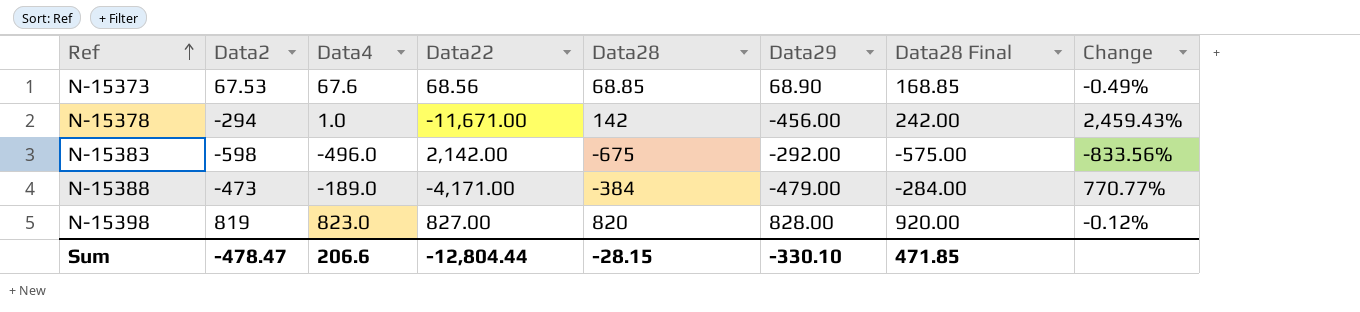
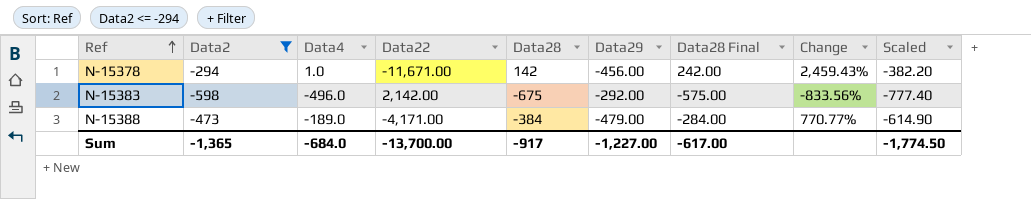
filter: none -> Data2 <= -294
column Scaled | formula: none -> [Data2] * 1.3
Sum | Data2: -478.47 -> -1,365
Sum | Data4: 206.6 -> -684.0
Sum | Data22: -12,804.44 -> -13,700.00
Sum | Data28: -28.15 -> -917
Sum | Data29: -330.10 -> -1,227.00
Sum | Data28 Final: 471.85 -> -617.00

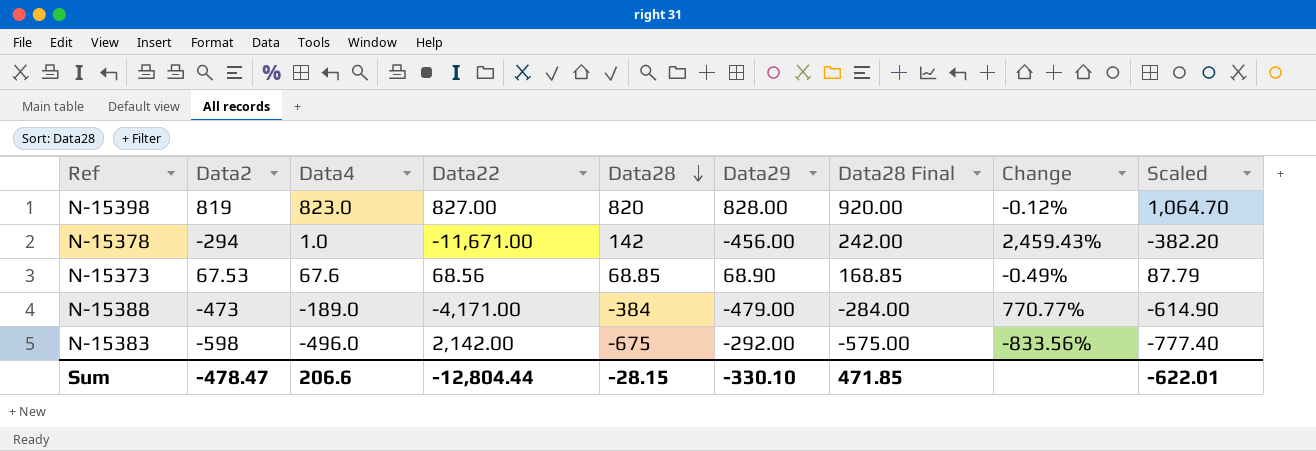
filter: Data2 <= -294 -> none
row order: Ref ascending -> Data28 descending
Sum | Data2: -1,365 -> -478.47
Sum | Data4: -684.0 -> 206.6
Sum | Data22: -13,700.00 -> -12,804.44
Sum | Data28: -917 -> -28.15
Sum | Data29: -1,227.00 -> -330.10
Sum | Data28 Final: -617.00 -> 471.85
Sum | Scaled: -1,774.50 -> -622.01

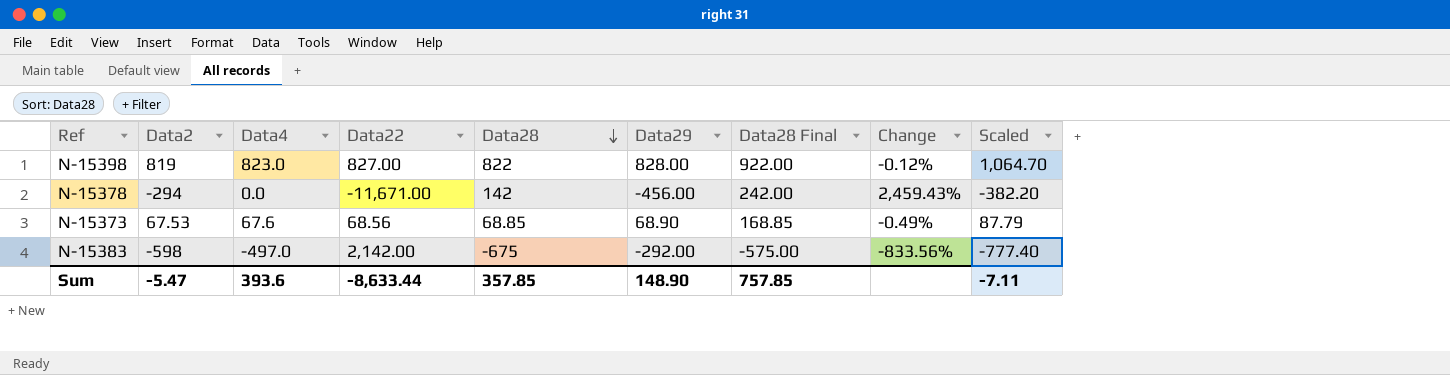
row N-15388: -473 | -189.0 | -4,171.00 | -384 | -479.00 | -284.00 | 770.77% | -614.90 -> none
N-15398 | Data28: 820 -> 822
N-15398 | Data28 Final: 920.00 -> 922.00
N-15378 | Data4: 1.0 -> 0.0
N-15383 | Data4: -496.0 -> -497.0
Sum | Data2: -478.47 -> -5.47
Sum | Data4: 206.6 -> 393.6
Sum | Data22: -12,804.44 -> -8,633.44
Sum | Data28: -28.15 -> 357.85
Sum | Data29: -330.10 -> 148.90
Sum | Data28 Final: 471.85 -> 757.85
Sum | Scaled: -622.01 -> -7.11

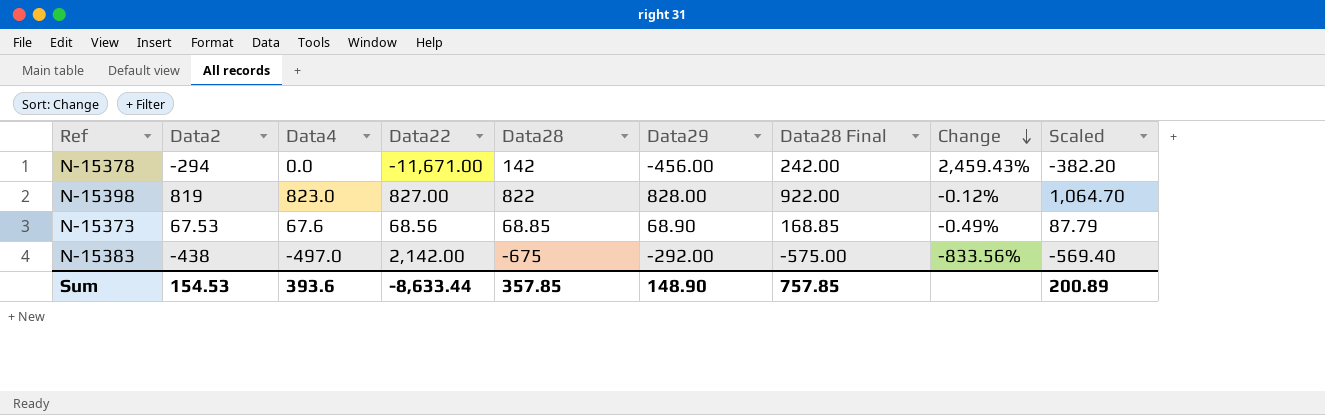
row order: Data28 descending -> Change descending
N-15383 | Data2: -598 -> -438
N-15383 | Scaled: -777.40 -> -569.40
Sum | Data2: -5.47 -> 154.53
Sum | Scaled: -7.11 -> 200.89

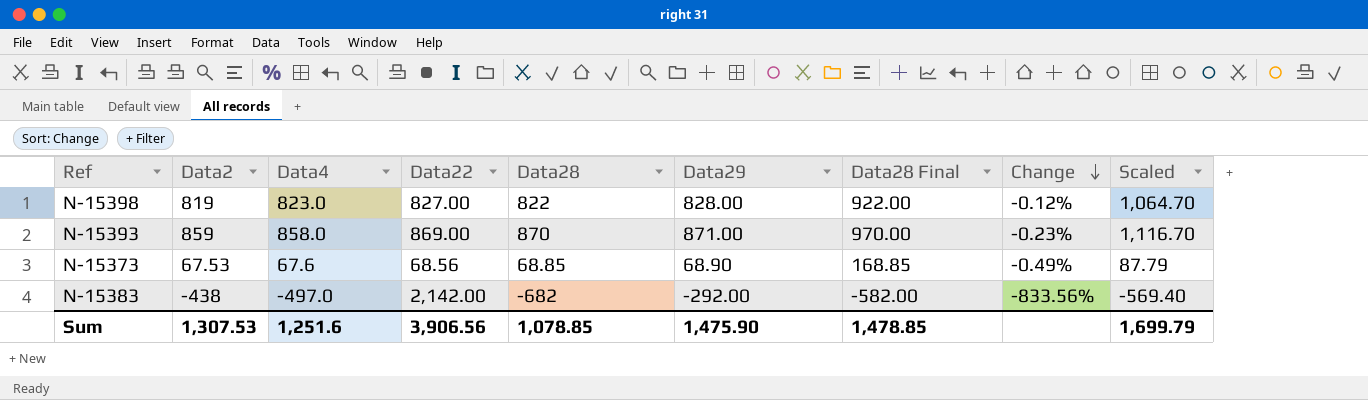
row N-15378: -294 | 0.0 | -11,671.00 | 142 | -456.00 | 242.00 | 2,459.43% | -382.20 -> none
row N-15393: none -> 859 | 858.0 | 869.00 | 870 | 871.00 | 970.00 | -0.23% | 1,116.70
N-15383 | Data28: -675 -> -682
N-15383 | Data28 Final: -575.00 -> -582.00
Sum | Data2: 154.53 -> 1,307.53
Sum | Data4: 393.6 -> 1,251.6
Sum | Data22: -8,633.44 -> 3,906.56
Sum | Data28: 357.85 -> 1,078.85
Sum | Data29: 148.90 -> 1,475.90
Sum | Data28 Final: 757.85 -> 1,478.85
Sum | Scaled: 200.89 -> 1,699.79

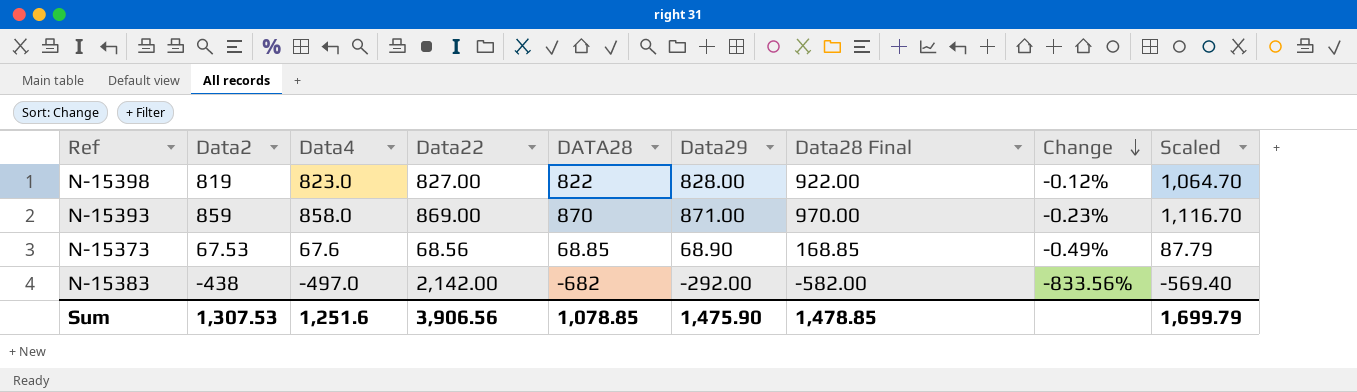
column name: Data28 -> DATA28

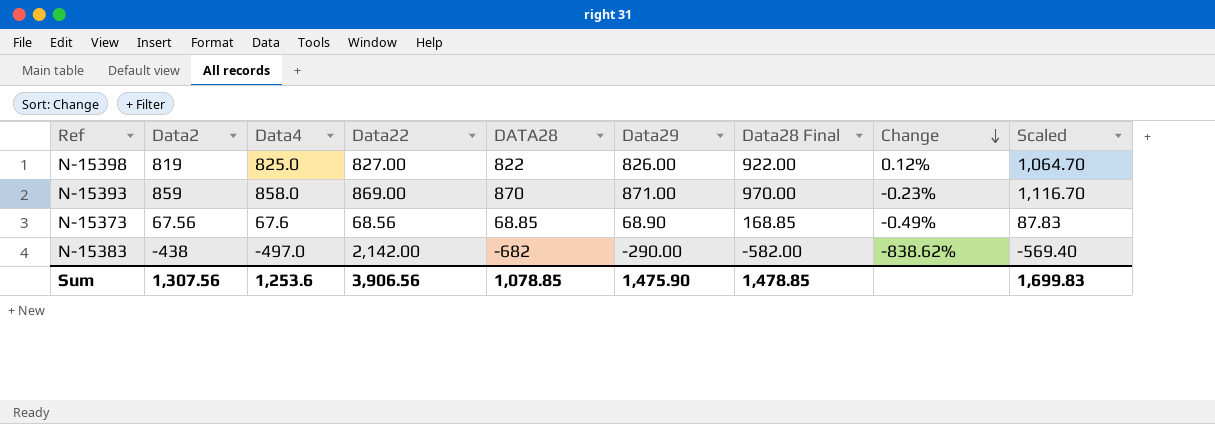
N-15398 | Data4: 823.0 -> 825.0
N-15398 | Data29: 828.00 -> 826.00
N-15398 | Change: -0.12% -> 0.12%
N-15373 | Data2: 67.53 -> 67.56
N-15373 | Scaled: 87.79 -> 87.83
N-15383 | Data29: -292.00 -> -290.00
N-15383 | Change: -833.56% -> -838.62%
Sum | Data2: 1,307.53 -> 1,307.56
Sum | Data4: 1,251.6 -> 1,253.6
Sum | Scaled: 1,699.79 -> 1,699.83

